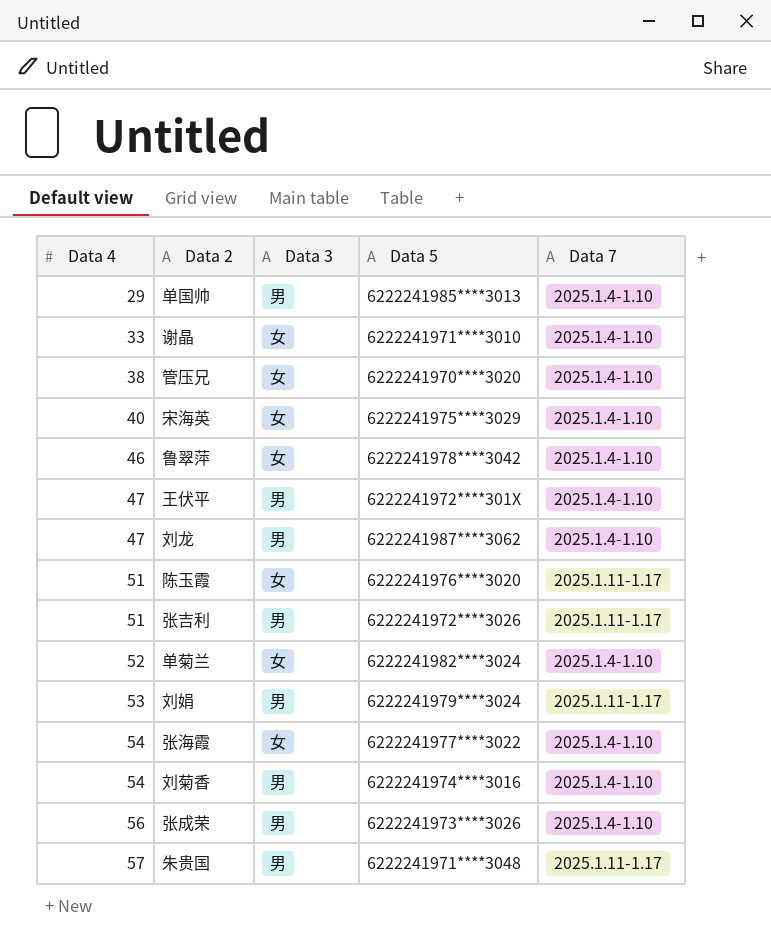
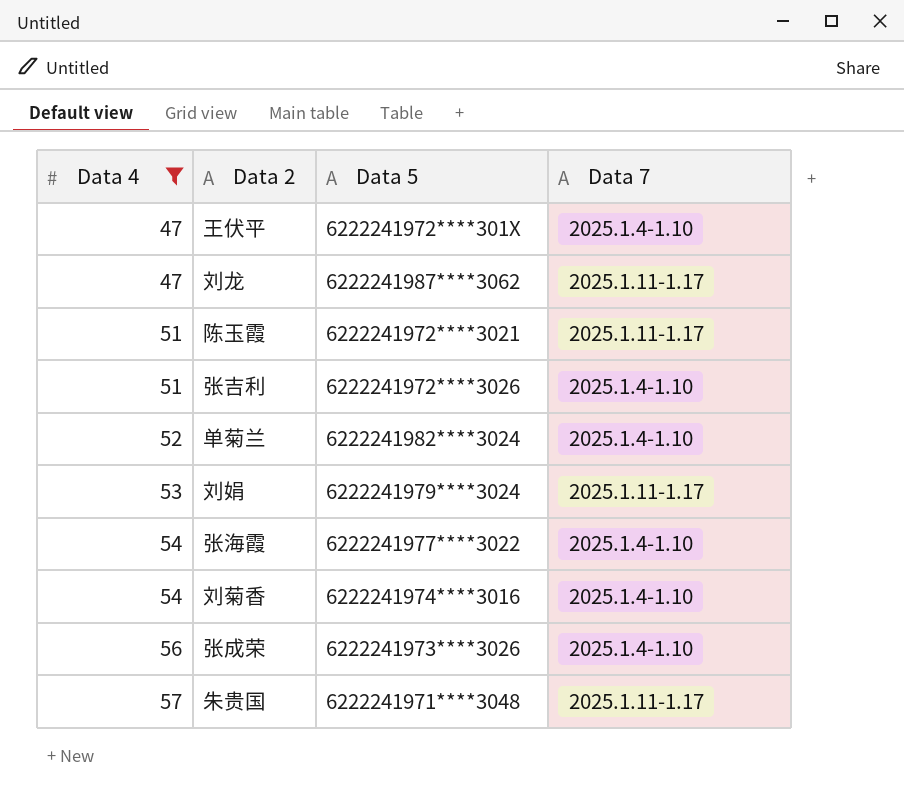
filter: none -> Data 4 >= 47
column Data 3 | position: 3 -> none
刘龙 | Data 7: 2025.1.4-1.10 -> 2025.1.11-1.17
陈玉霞 | Data 5: 6222241976****3020 -> 6222241972****3021
张吉利 | Data 7: 2025.1.11-1.17 -> 2025.1.4-1.10

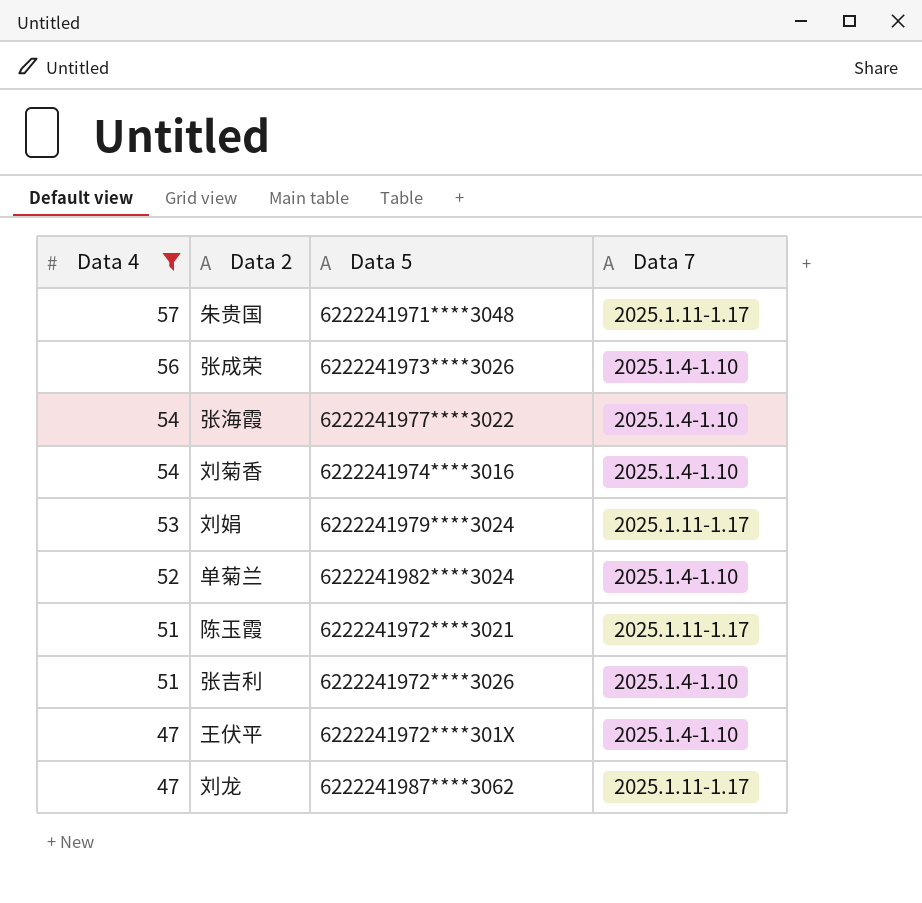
row order: Data 4 ascending -> Data 4 descending

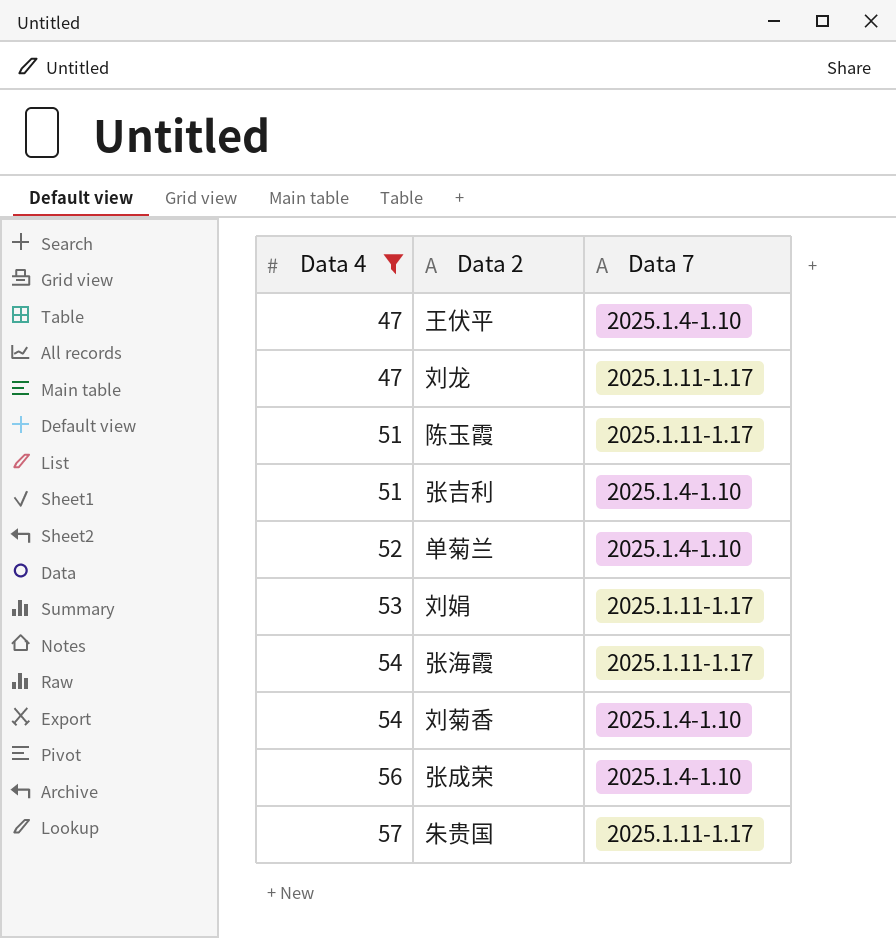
row order: Data 4 descending -> Data 4 ascending
column Data 5 | position: 3 -> none
张海霞 | Data 7: 2025.1.4-1.10 -> 2025.1.11-1.17

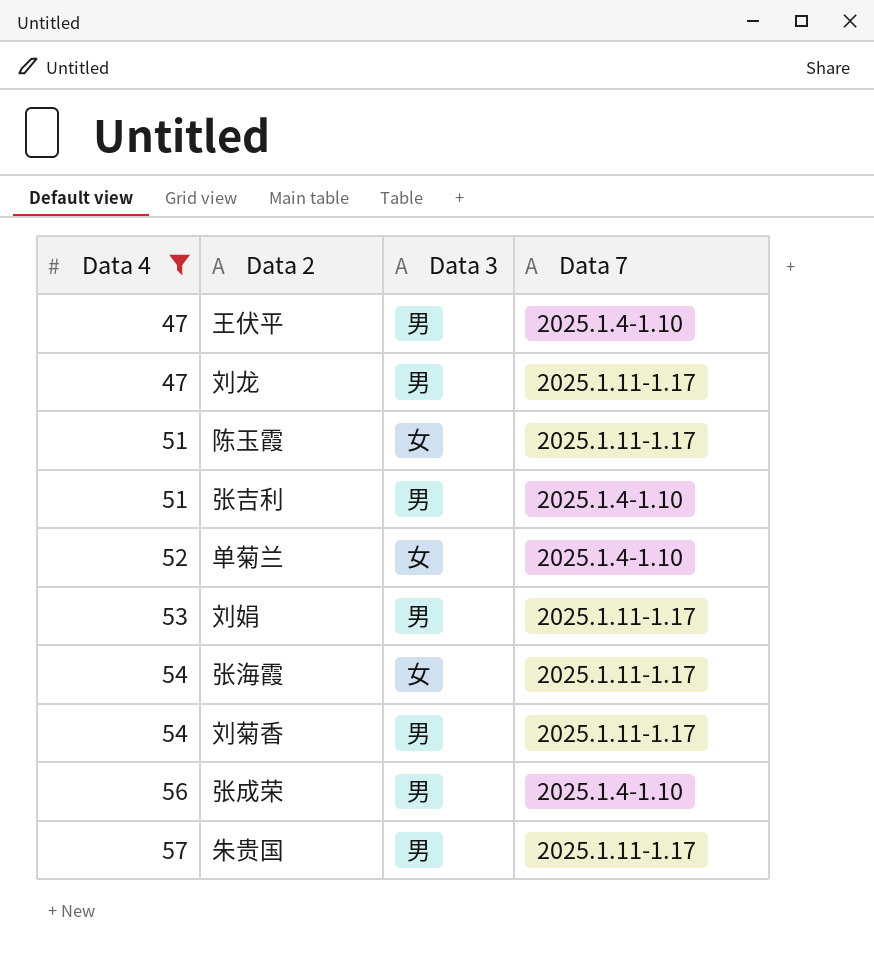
column Data 3 | position: none -> 3
刘菊香 | Data 7: 2025.1.4-1.10 -> 2025.1.11-1.17

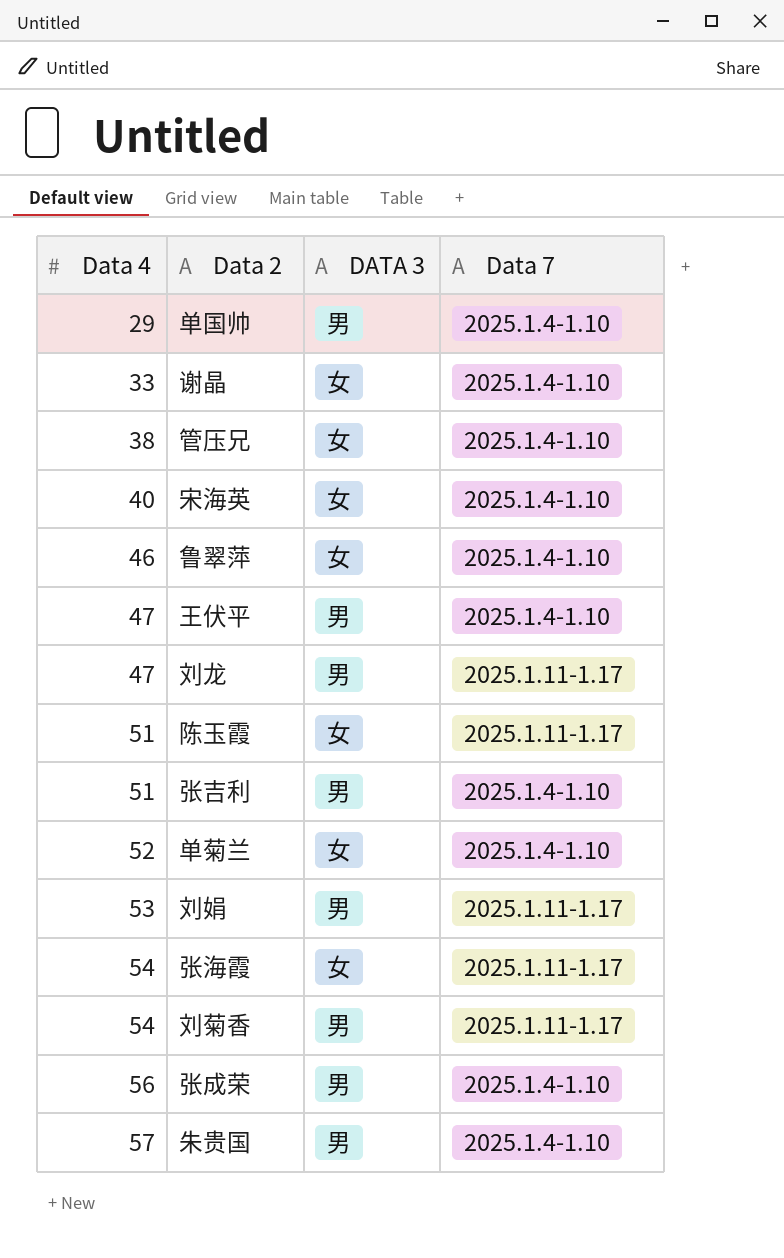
filter: Data 4 >= 47 -> none
column name: Data 3 -> DATA 3
朱贵国 | Data 7: 2025.1.11-1.17 -> 2025.1.4-1.10

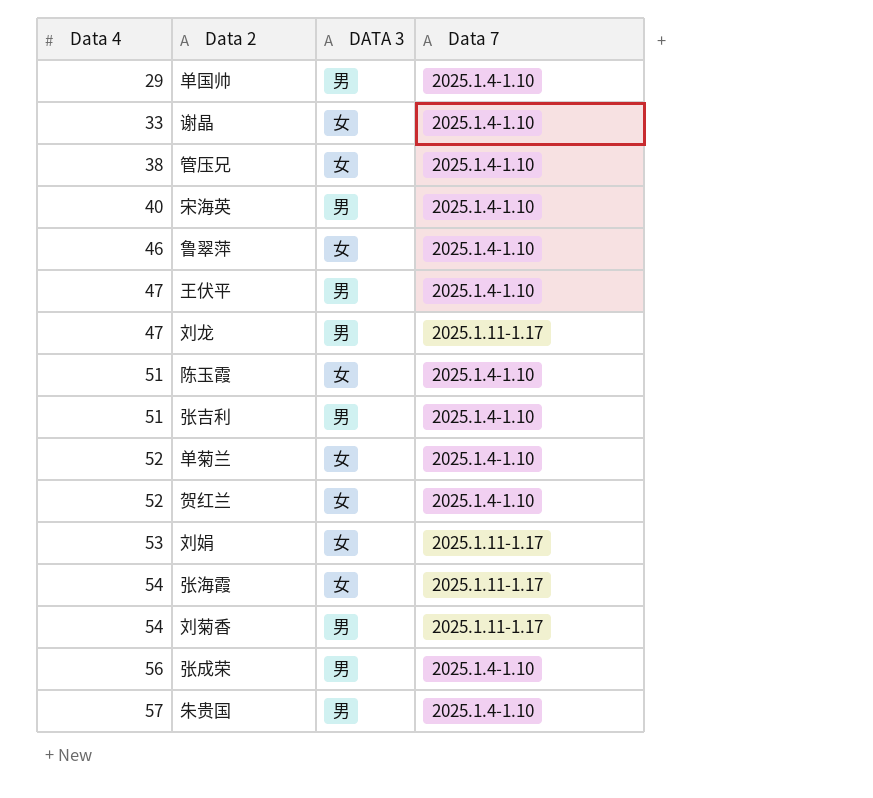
宋海英 | DATA 3: 女 -> 男
陈玉霞 | Data 7: 2025.1.11-1.17 -> 2025.1.4-1.10
row 贺红兰: none -> 52 | 女 | 2025.1.4-1.10
刘娟 | DATA 3: 男 -> 女

